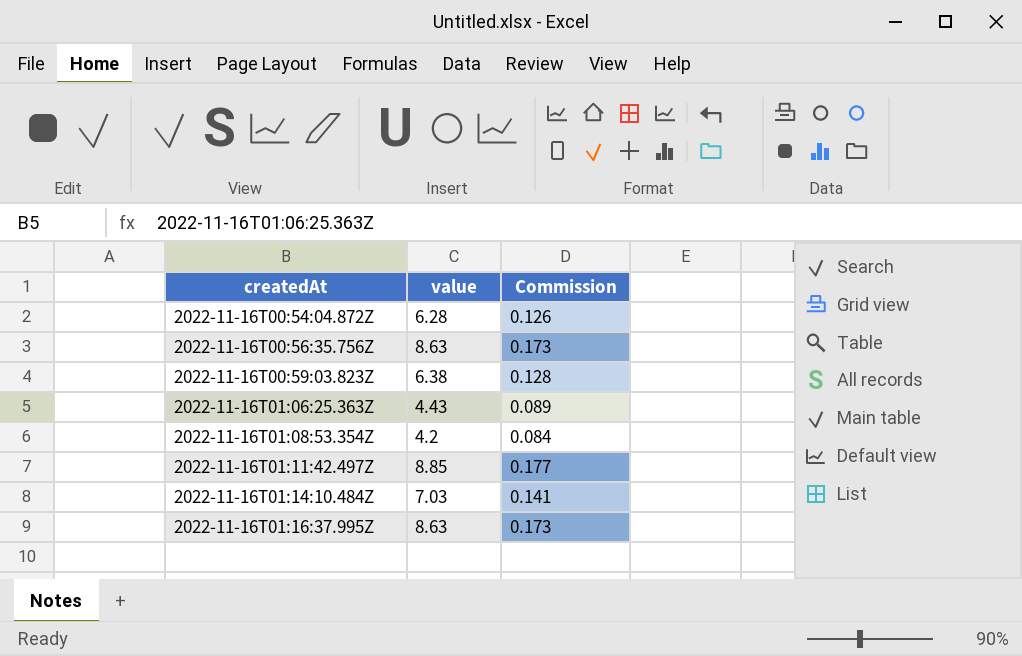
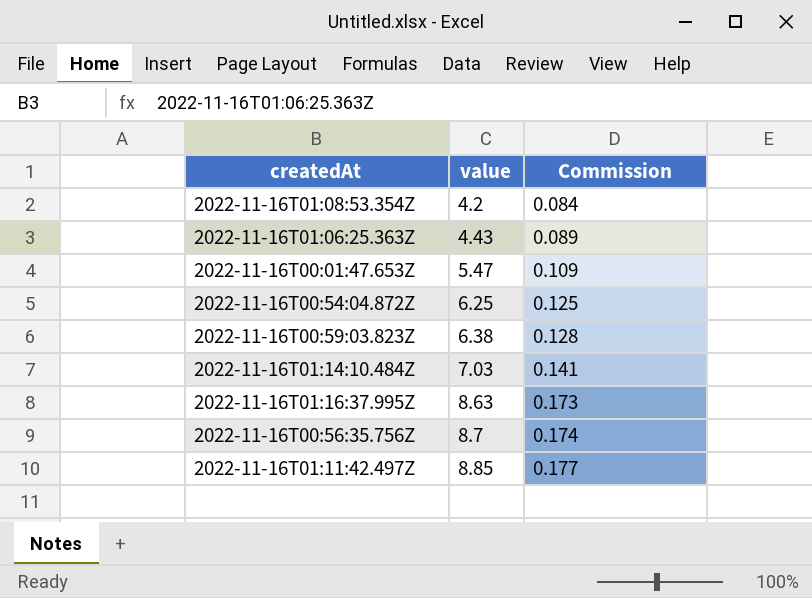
row order: createdAt ascending -> value ascending
row 2022-11-16T00:01:47.653Z: none -> 5.47 | 0.109
2022-11-16T00:54:04.872Z | value: 6.28 -> 6.25
2022-11-16T00:54:04.872Z | Commission: 0.126 -> 0.125
2022-11-16T00:56:35.756Z | value: 8.63 -> 8.7
2022-11-16T00:56:35.756Z | Commission: 0.173 -> 0.174

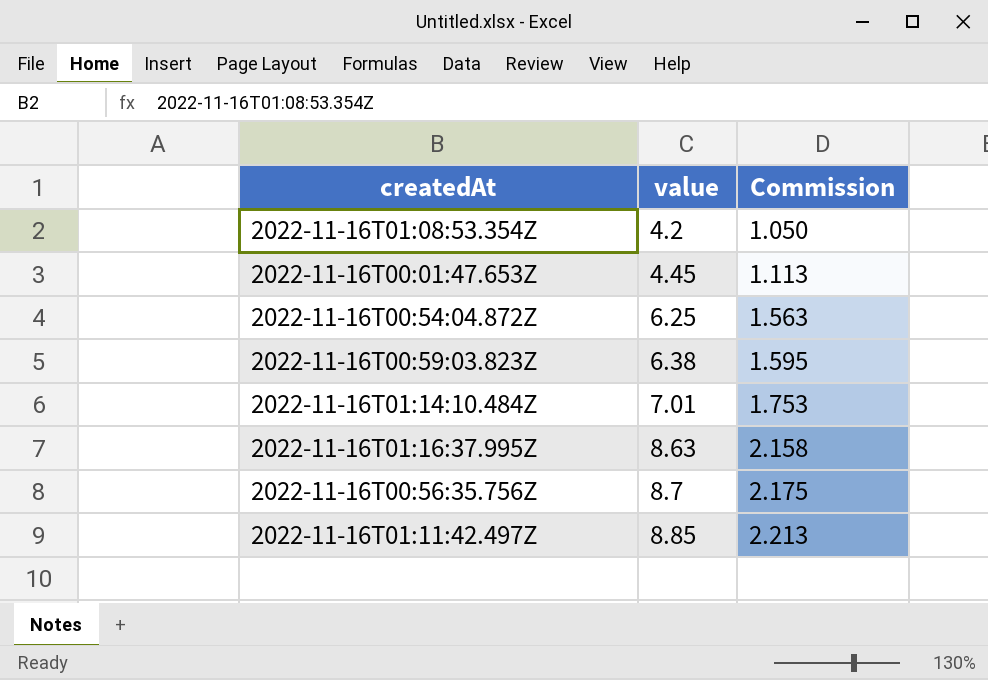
column Commission | formula: [value] * 0.02 -> [value] * 0.25
row 2022-11-16T01:06:25.363Z: 4.43 | 0.089 -> none
2022-11-16T00:01:47.653Z | value: 5.47 -> 4.45
2022-11-16T01:14:10.484Z | value: 7.03 -> 7.01

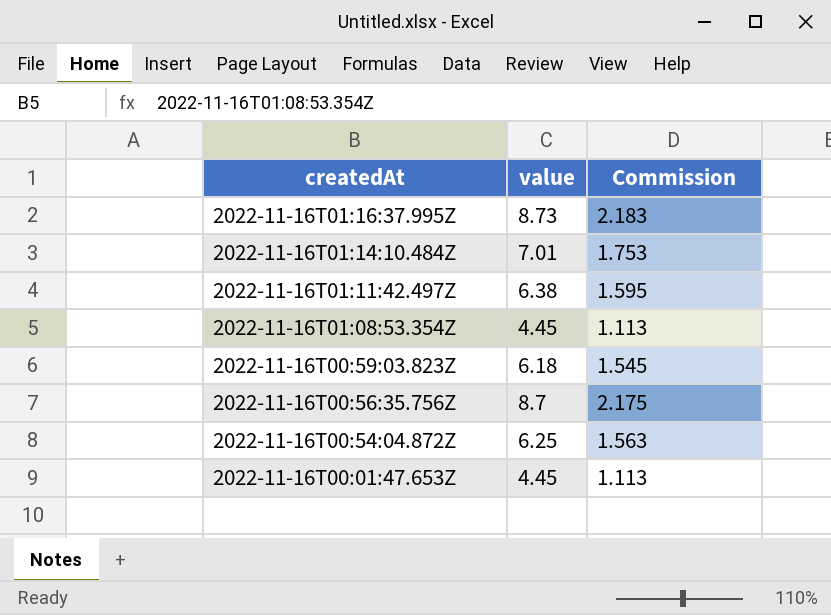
row order: value ascending -> createdAt descending
2022-11-16T01:16:37.995Z | value: 8.63 -> 8.73
2022-11-16T01:16:37.995Z | Commission: 2.158 -> 2.183
2022-11-16T01:11:42.497Z | value: 8.85 -> 6.38
2022-11-16T01:11:42.497Z | Commission: 2.213 -> 1.595
2022-11-16T01:08:53.354Z | value: 4.2 -> 4.45
2022-11-16T01:08:53.354Z | Commission: 1.050 -> 1.113
2022-11-16T00:59:03.823Z | value: 6.38 -> 6.18
2022-11-16T00:59:03.823Z | Commission: 1.595 -> 1.545

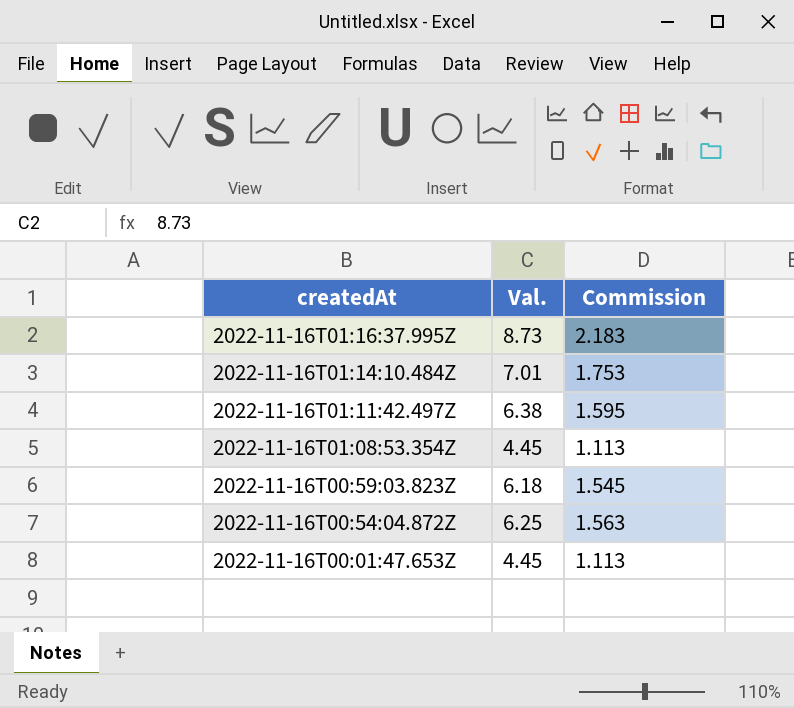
column name: value -> Val.
row 2022-11-16T00:56:35.756Z: 8.7 | 2.175 -> none

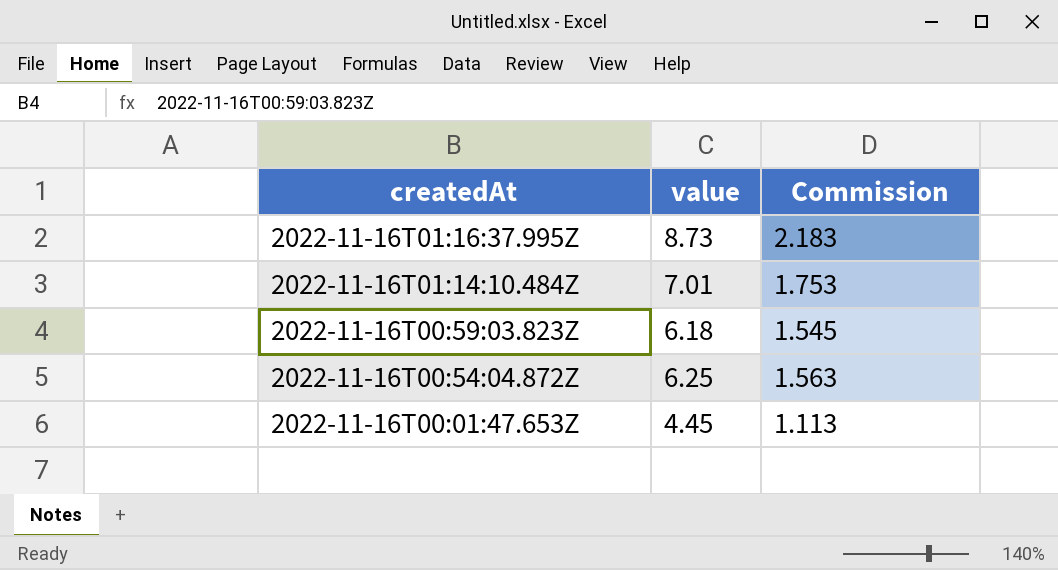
column name: Val. -> value
row 2022-11-16T01:11:42.497Z: 6.38 | 1.595 -> none
row 2022-11-16T01:08:53.354Z: 4.45 | 1.113 -> none

